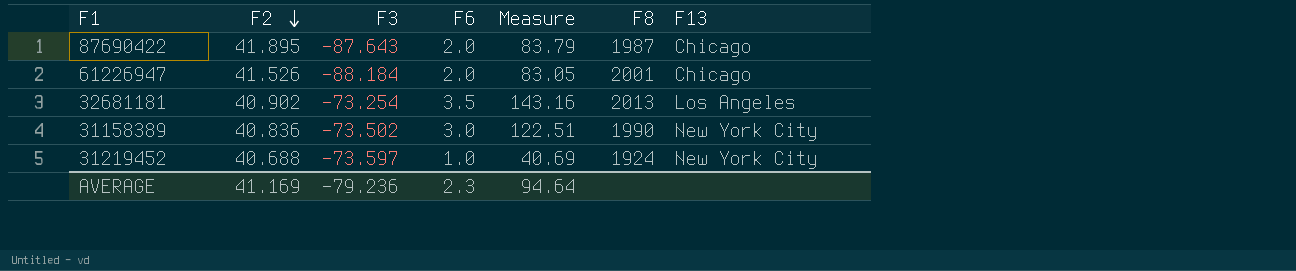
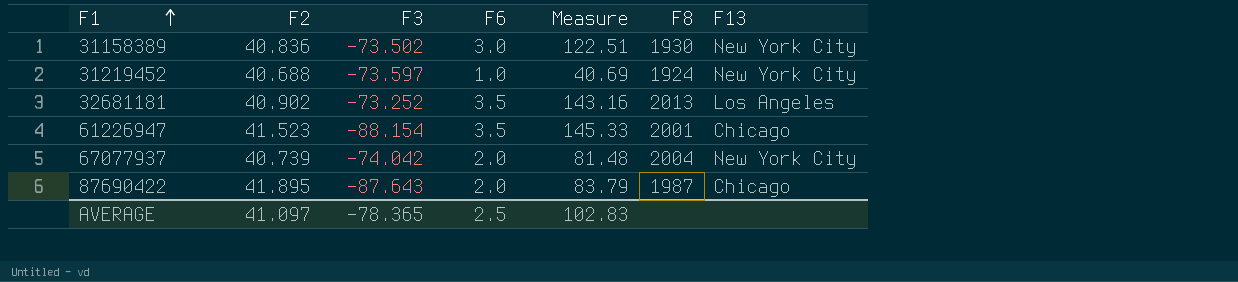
row order: F2 descending -> F1 ascending
31158389 | F8: 1990 -> 1930
32681181 | F3: -73.254 -> -73.252
61226947 | F2: 41.526 -> 41.523
61226947 | F3: -88.184 -> -88.154
61226947 | F6: 2.0 -> 3.5
61226947 | Measure: 83.05 -> 145.33
row 67077937: none -> 40.739 | -74.042 | 2.0 | 81.48 | 2004 | New York City
AVERAGE | F2: 41.169 -> 41.097
AVERAGE | F3: -79.236 -> -78.365
AVERAGE | F6: 2.3 -> 2.5
AVERAGE | Measure: 94.64 -> 102.83

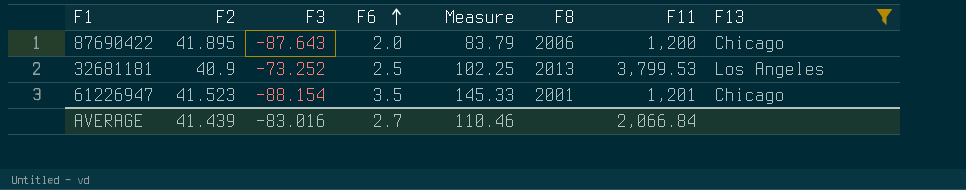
filter: none -> F13 != New York City
row order: F1 ascending -> F6 ascending
column F11 | position: none -> 7
87690422 | F8: 1987 -> 2006
32681181 | F2: 40.902 -> 40.9
32681181 | F6: 3.5 -> 2.5
32681181 | Measure: 143.16 -> 102.25
AVERAGE | F2: 41.097 -> 41.439
AVERAGE | F3: -78.365 -> -83.016
AVERAGE | F6: 2.5 -> 2.7
AVERAGE | Measure: 102.83 -> 110.46

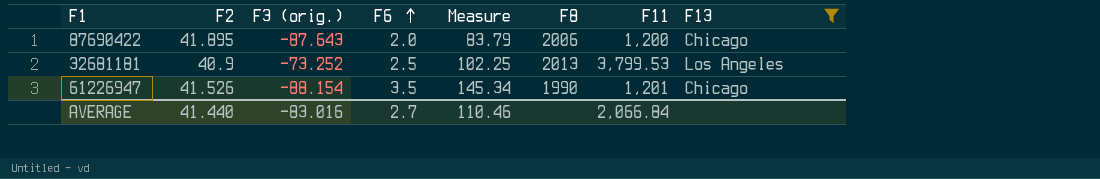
column name: F3 -> F3 (orig.)
61226947 | F2: 41.523 -> 41.526
61226947 | Measure: 145.33 -> 145.34
61226947 | F8: 2001 -> 1990
AVERAGE | F2: 41.439 -> 41.440

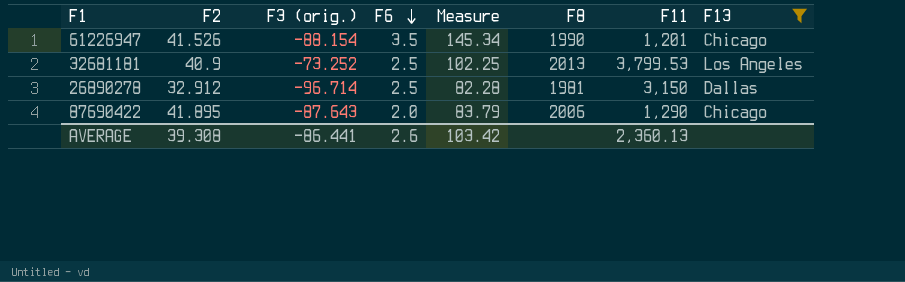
row order: F6 ascending -> F6 descending
row 26890278: none -> 32.912 | -96.714 | 2.5 | 82.28 | 1981 | 3,150 | Dallas
87690422 | F11: 1,200 -> 1,290
AVERAGE | F2: 41.440 -> 39.308
AVERAGE | F3 (orig.): -83.016 -> -86.441
AVERAGE | F6: 2.7 -> 2.6
AVERAGE | Measure: 110.46 -> 103.42
AVERAGE | F11: 2,066.84 -> 2,360.13

